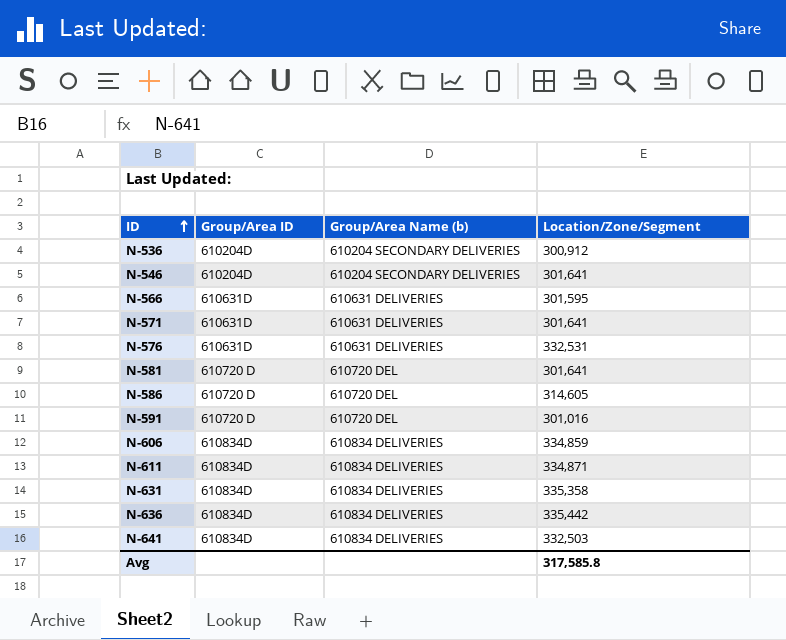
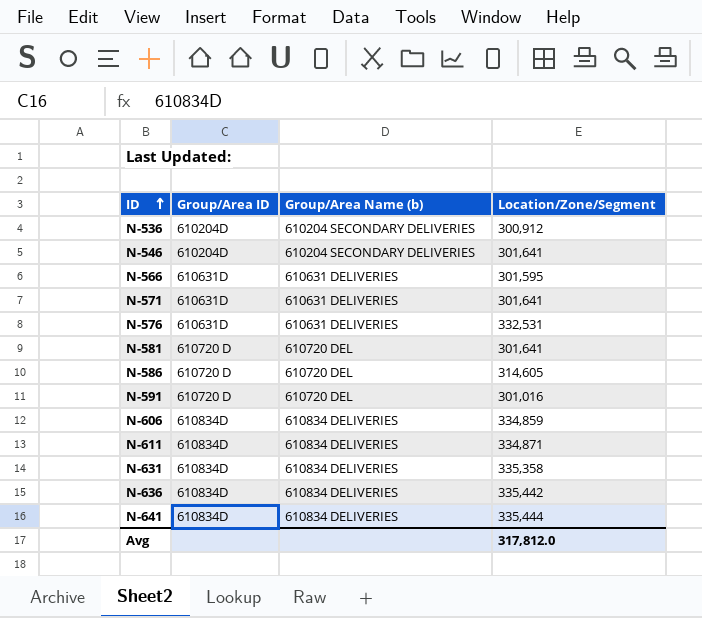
N-641 | Location/Zone/Segment: 332,503 -> 335,444
Avg | Location/Zone/Segment: 317,585.8 -> 317,812.0

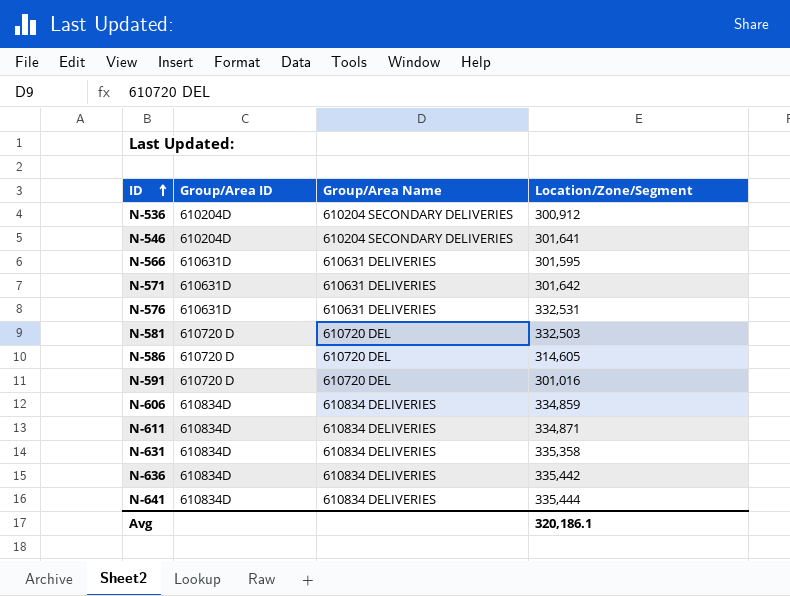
column name: Group/Area Name (b) -> Group/Area Name
N-571 | Location/Zone/Segment: 301,641 -> 301,642
N-581 | Location/Zone/Segment: 301,641 -> 332,503
Avg | Location/Zone/Segment: 317,812.0 -> 320,186.1

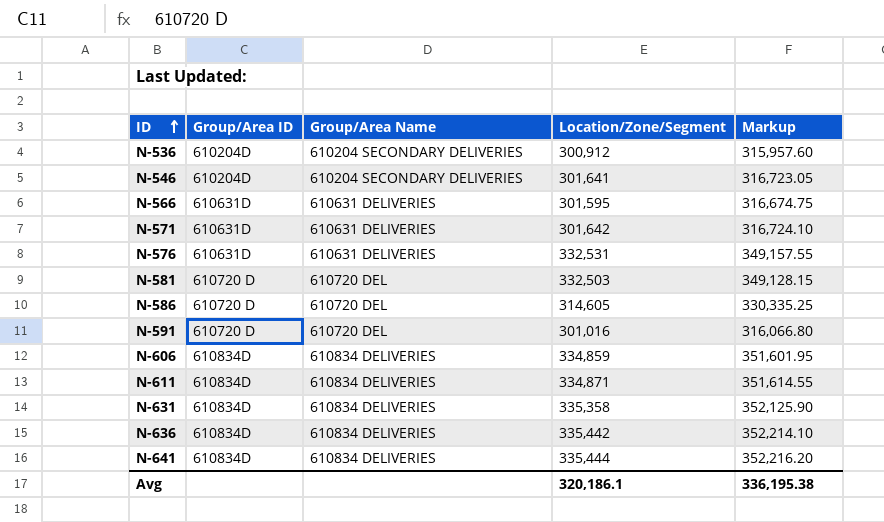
column Markup | formula: none -> [Location/Zone/Segment] * 1.05

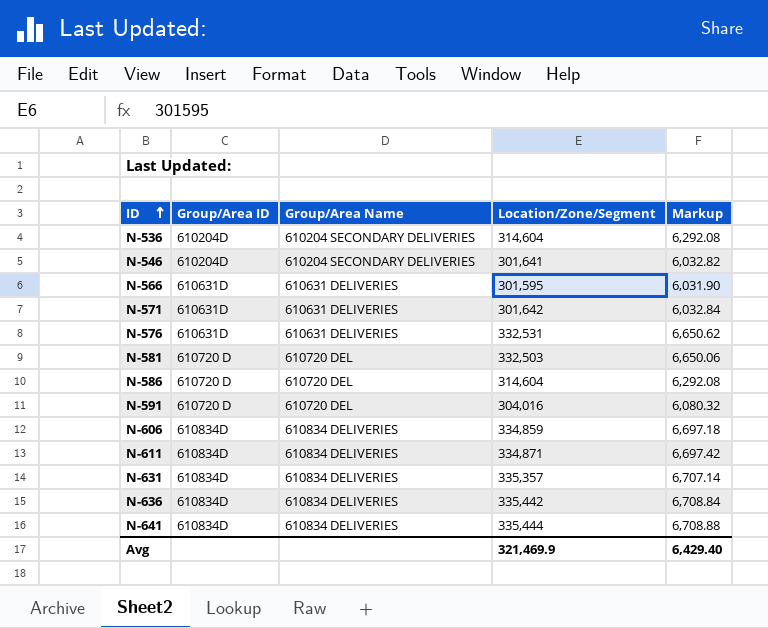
column Markup | formula: [Location/Zone/Segment] * 1.05 -> [Location/Zone/Segment] * 0.02
N-536 | Location/Zone/Segment: 300,912 -> 314,604
N-586 | Location/Zone/Segment: 314,605 -> 314,604
N-591 | Location/Zone/Segment: 301,016 -> 304,016
N-631 | Location/Zone/Segment: 335,358 -> 335,357
Avg | Location/Zone/Segment: 320,186.1 -> 321,469.9
Avg | Markup: 336,195.38 -> 6,429.40

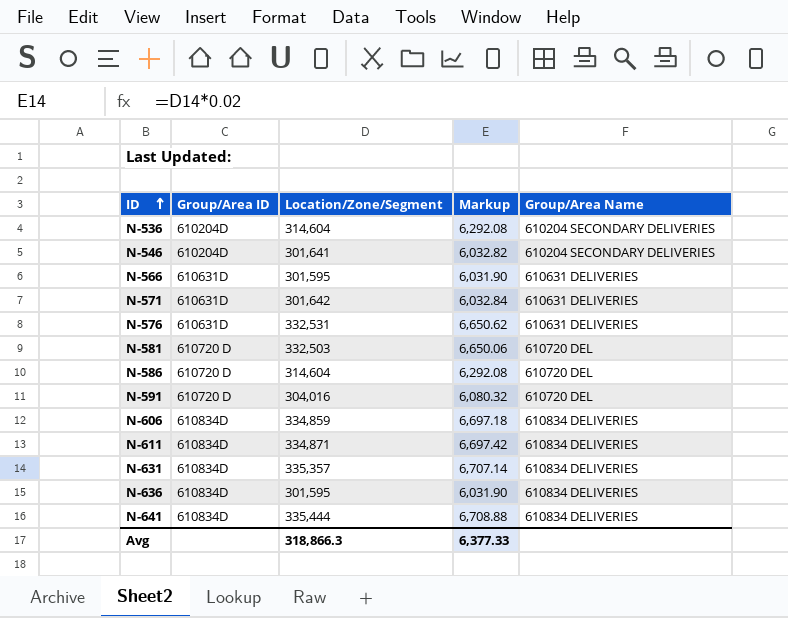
column Group/Area Name | position: 3 -> 5
N-636 | Location/Zone/Segment: 335,442 -> 301,595
N-636 | Markup: 6,708.84 -> 6,031.90
Avg | Location/Zone/Segment: 321,469.9 -> 318,866.3
Avg | Markup: 6,429.40 -> 6,377.33

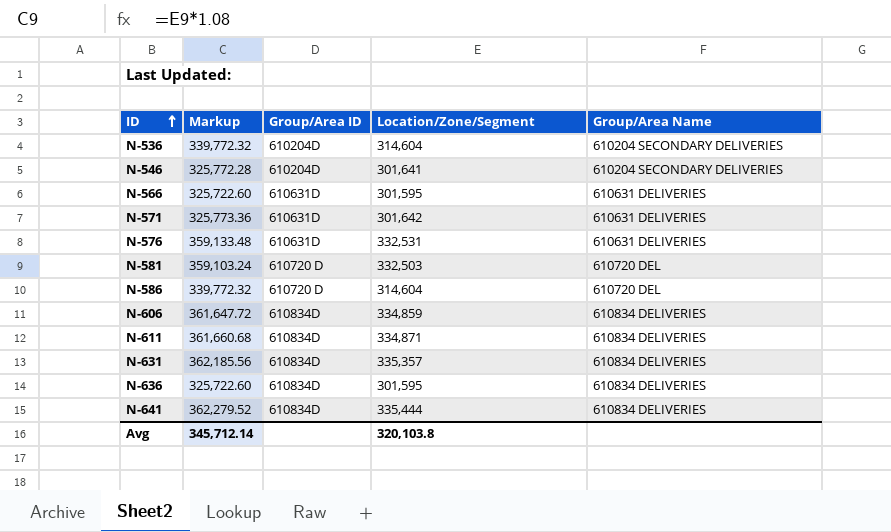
column Markup | formula: [Location/Zone/Segment] * 0.02 -> [Location/Zone/Segment] * 1.08
column Markup | position: 4 -> 2
row N-591: 610720 D | 304,016 | 6,080.32 | 610720 DEL -> none
Avg | Markup: 6,377.33 -> 345,712.14
Avg | Location/Zone/Segment: 318,866.3 -> 320,103.8

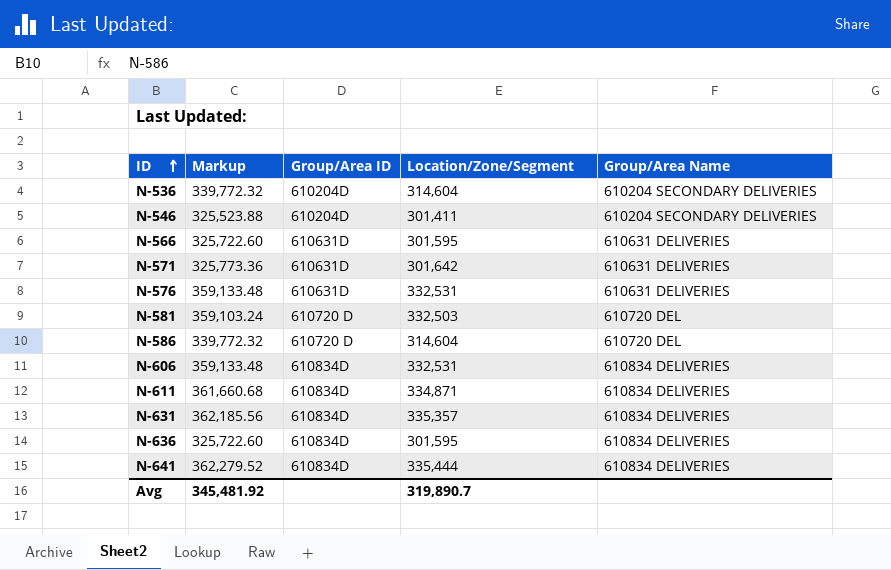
N-546 | Markup: 325,772.28 -> 325,523.88
N-546 | Location/Zone/Segment: 301,641 -> 301,411
N-606 | Markup: 361,647.72 -> 359,133.48
N-606 | Location/Zone/Segment: 334,859 -> 332,531
Avg | Markup: 345,712.14 -> 345,481.92
Avg | Location/Zone/Segment: 320,103.8 -> 319,890.7

